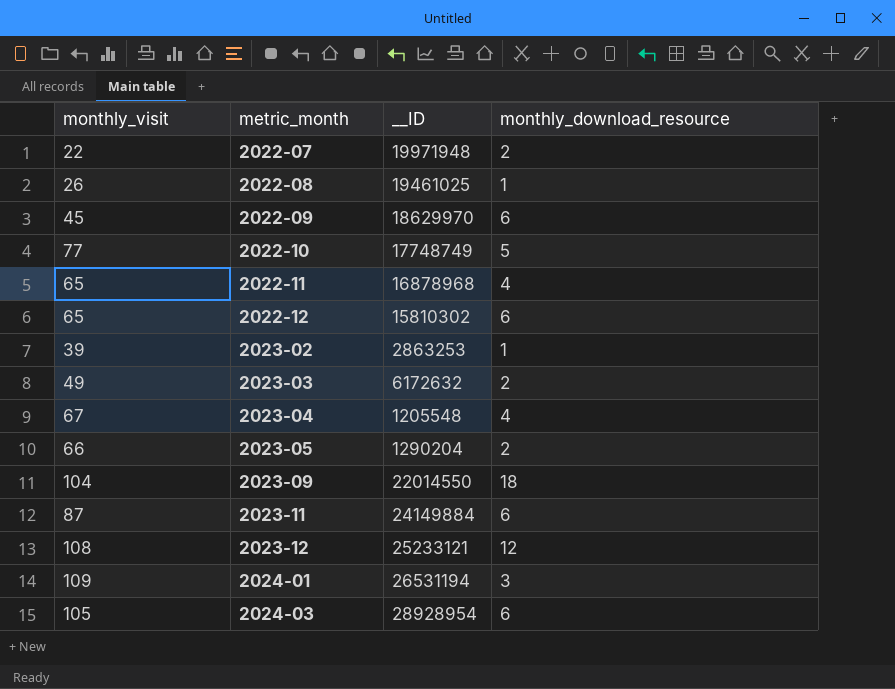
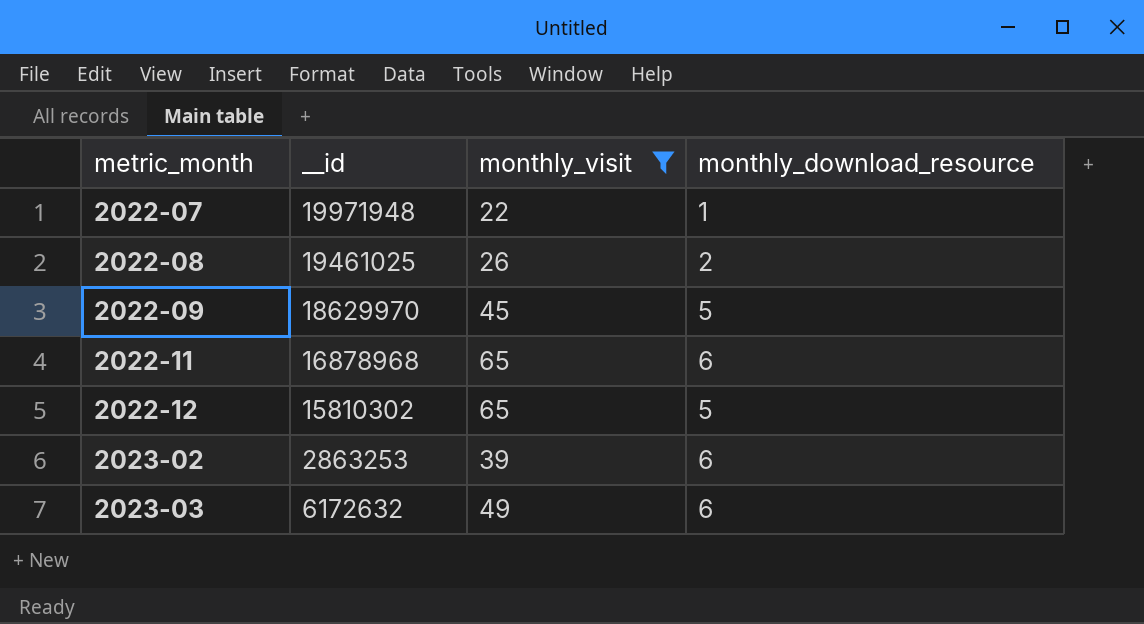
filter: none -> monthly_visit <= 65
column name: __ID -> __id
column monthly_visit | position: 1 -> 3
2022-07 | monthly_download_resource: 2 -> 1
2022-08 | monthly_download_resource: 1 -> 2
2022-09 | monthly_download_resource: 6 -> 5
2022-11 | monthly_download_resource: 4 -> 6
2022-12 | monthly_download_resource: 6 -> 5
2023-02 | monthly_download_resource: 1 -> 6
2023-03 | monthly_download_resource: 2 -> 6

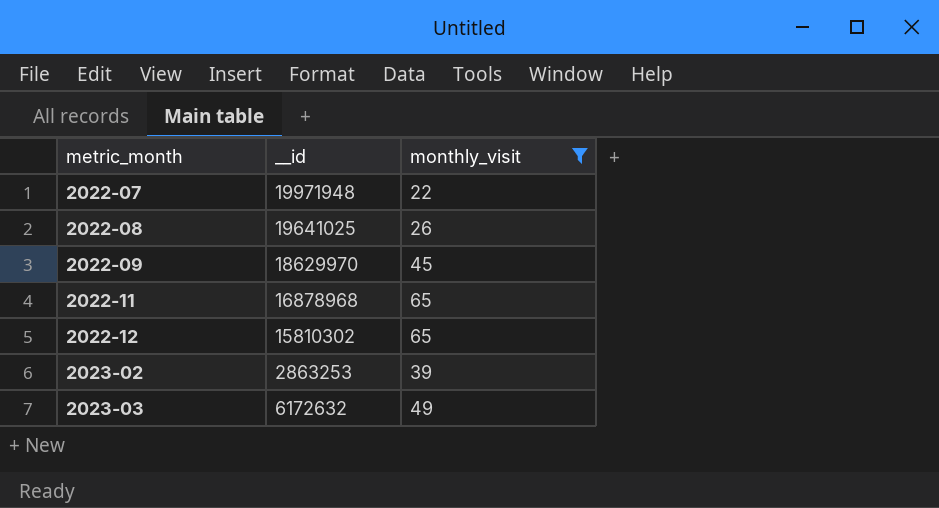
column monthly_download_resource | position: 4 -> none
2022-08 | __id: 19461025 -> 19641025

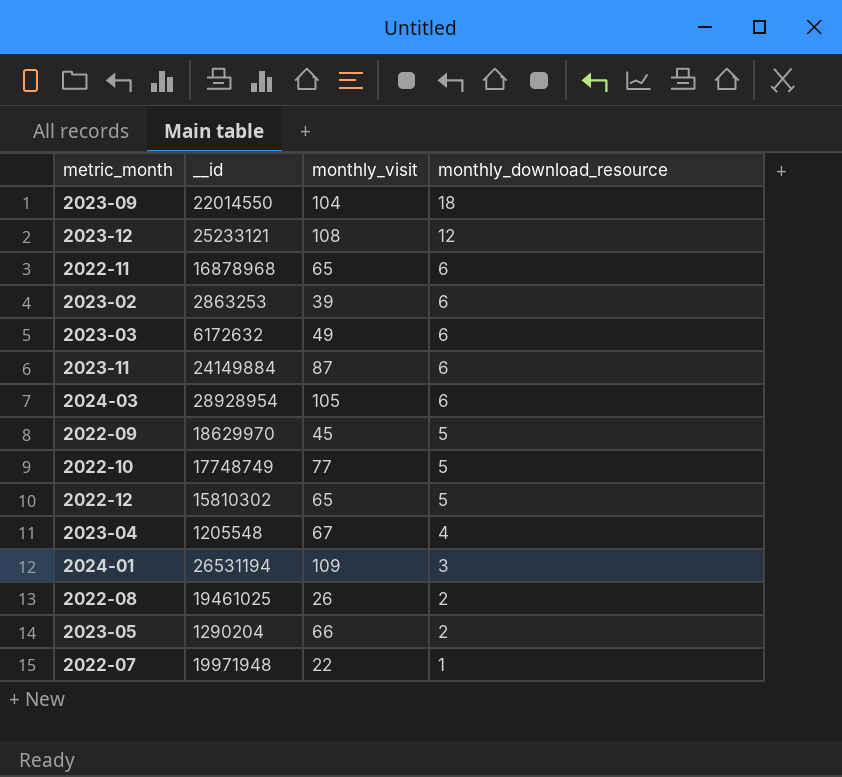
filter: monthly_visit <= 65 -> none
row order: metric_month ascending -> monthly_download_resource descending
column monthly_download_resource | position: none -> 4
2022-08 | __id: 19641025 -> 19461025

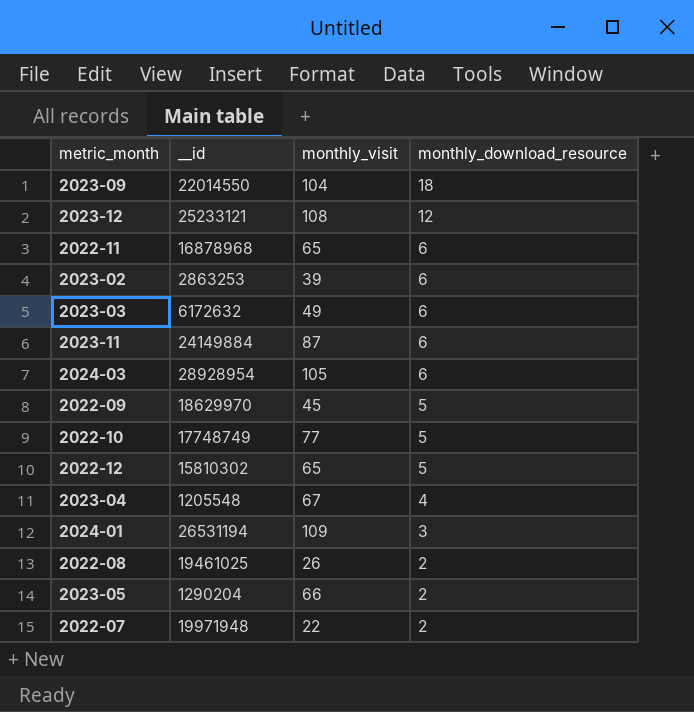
2022-07 | monthly_download_resource: 1 -> 2

